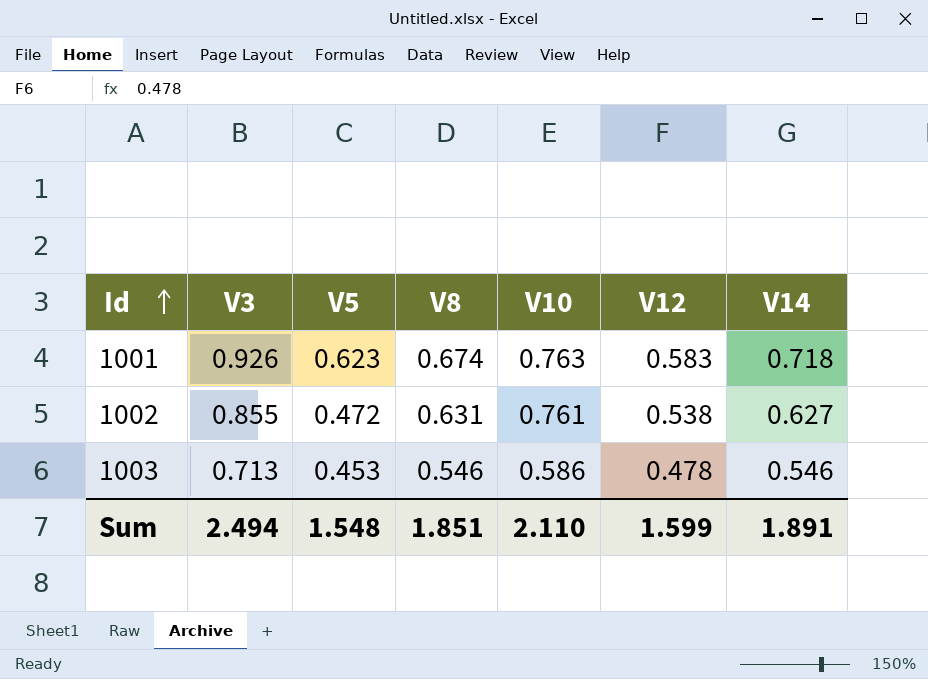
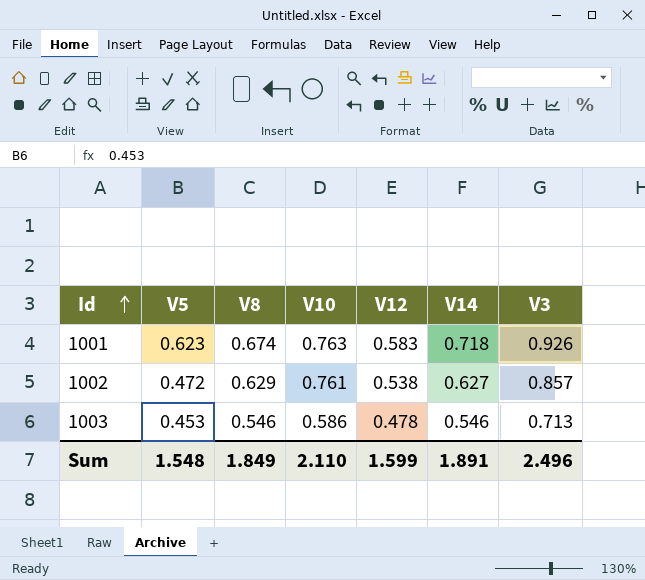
column V3 | position: 2 -> 7
1002 | V8: 0.631 -> 0.629
1002 | V3: 0.855 -> 0.857
Sum | V8: 1.851 -> 1.849
Sum | V3: 2.494 -> 2.496

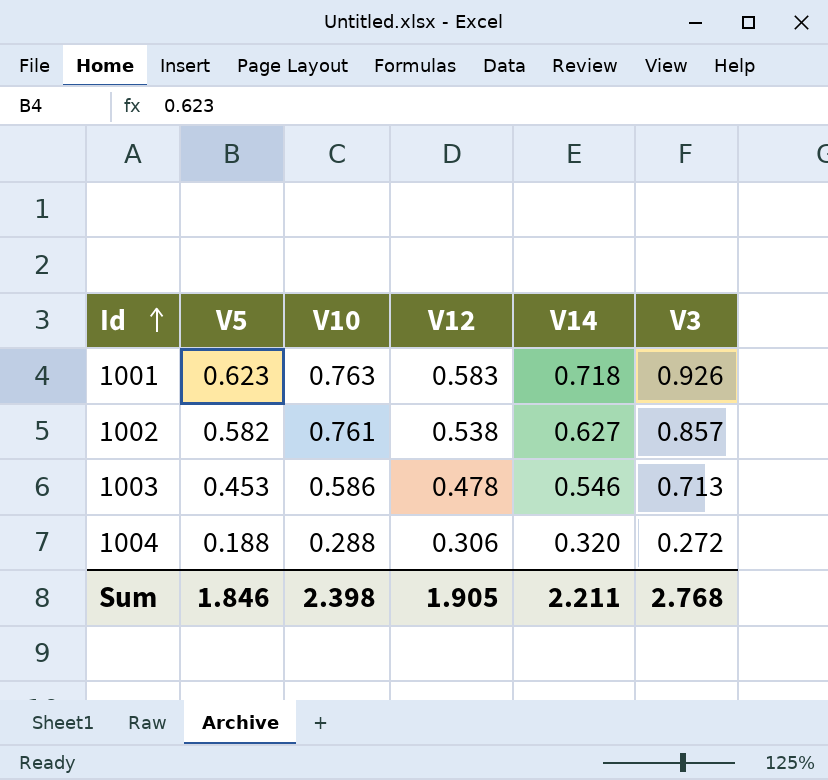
column V8 | position: 3 -> none
1002 | V5: 0.472 -> 0.582
row 1004: none -> 0.188 | 0.288 | 0.306 | 0.320 | 0.272
Sum | V5: 1.548 -> 1.846
Sum | V10: 2.110 -> 2.398
Sum | V12: 1.599 -> 1.905
Sum | V14: 1.891 -> 2.211
Sum | V3: 2.496 -> 2.768

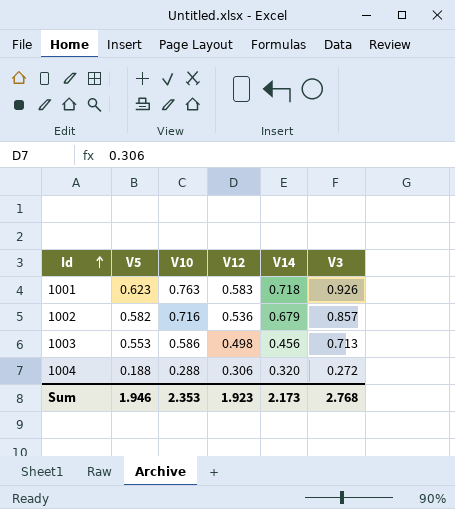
1002 | V10: 0.761 -> 0.716
1002 | V12: 0.538 -> 0.536
1002 | V14: 0.627 -> 0.679
1003 | V5: 0.453 -> 0.553
1003 | V12: 0.478 -> 0.498
1003 | V14: 0.546 -> 0.456
Sum | V5: 1.846 -> 1.946
Sum | V10: 2.398 -> 2.353
Sum | V12: 1.905 -> 1.923
Sum | V14: 2.211 -> 2.173

